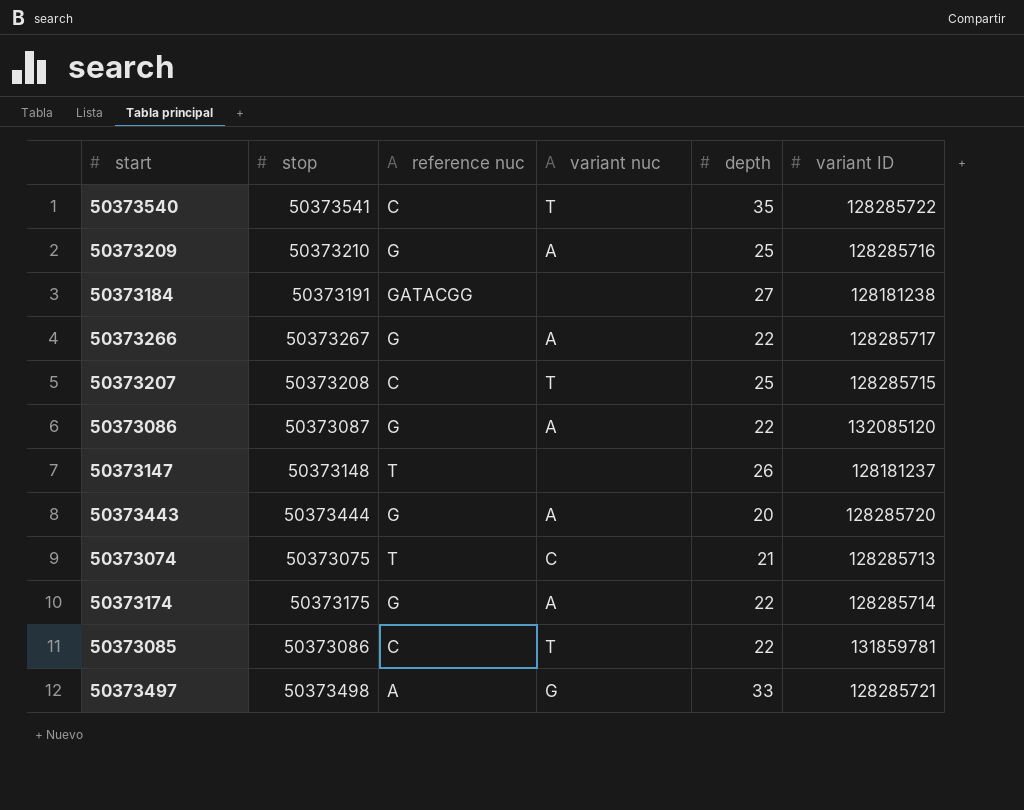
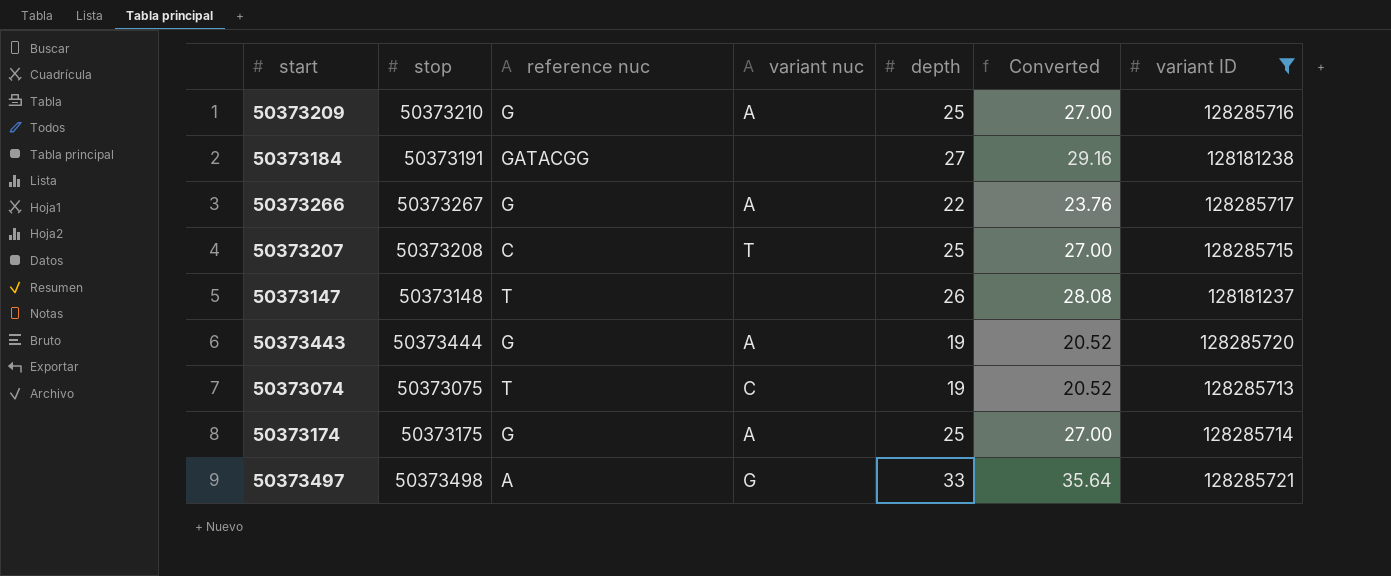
filter: none -> variant ID <= 128285721
column Converted | formula: none -> [depth] * 1.08
50373443 | depth: 20 -> 19
50373074 | depth: 21 -> 19
50373174 | depth: 22 -> 25

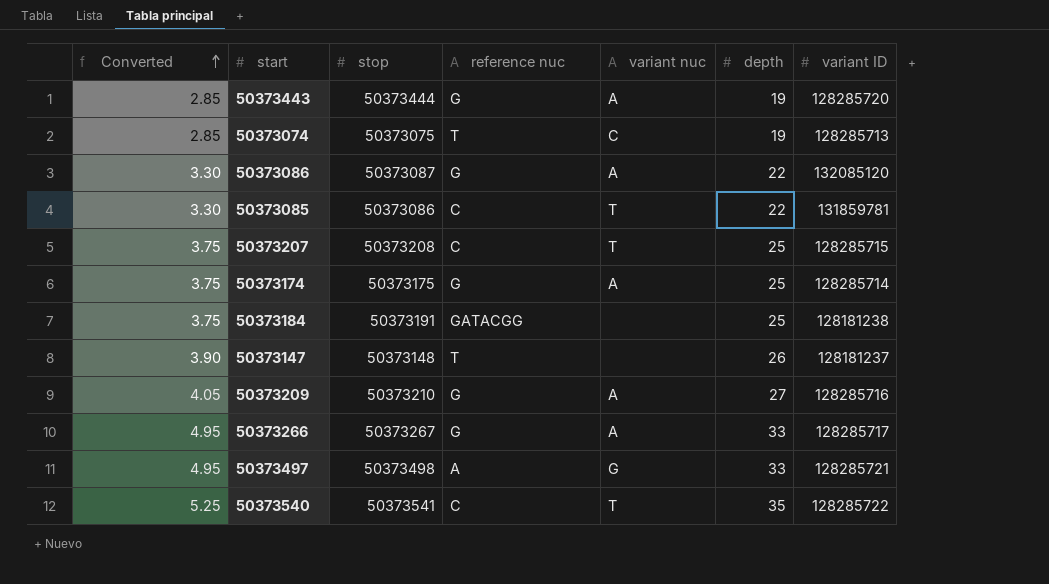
filter: variant ID <= 128285721 -> none
row order: none -> Converted ascending
column Converted | formula: [depth] * 1.08 -> [depth] * 0.15
column Converted | position: 6 -> 1
50373184 | depth: 27 -> 25
50373209 | depth: 25 -> 27
50373266 | depth: 22 -> 33

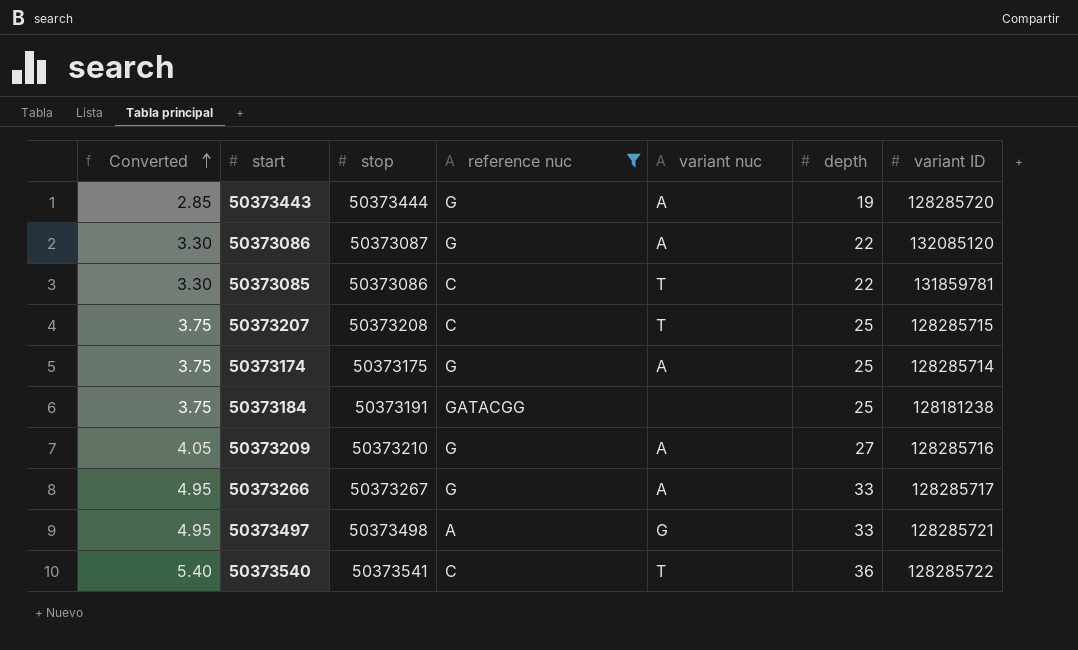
filter: none -> reference nuc != T
50373540 | Converted: 5.25 -> 5.40
50373540 | depth: 35 -> 36

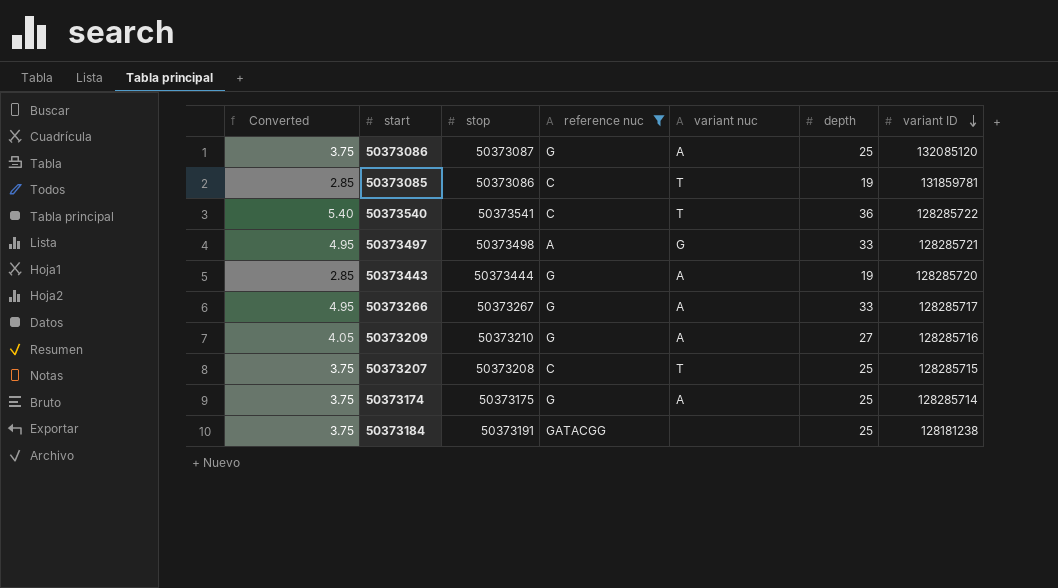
row order: Converted ascending -> variant ID descending
50373086 | Converted: 3.30 -> 3.75
50373086 | depth: 22 -> 25
50373085 | Converted: 3.30 -> 2.85
50373085 | depth: 22 -> 19

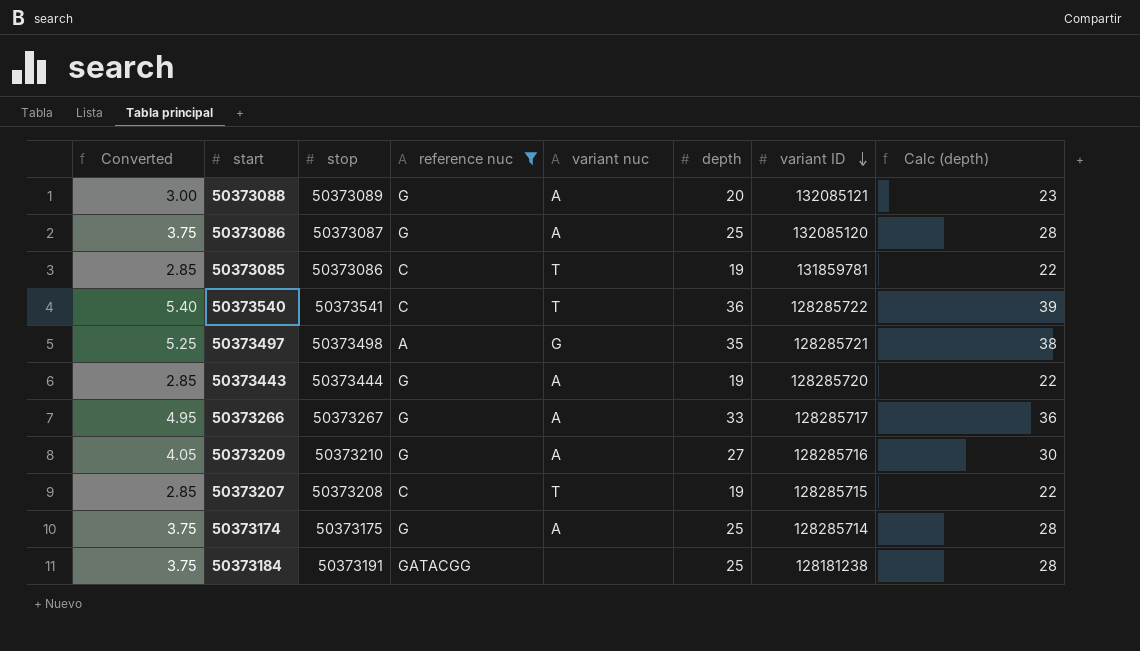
column Calc (depth) | formula: none -> [depth] + 3
row 50373088: none -> 3.00 | 50373089 | G | A | 20 | 132085121 | 23
50373497 | Converted: 4.95 -> 5.25
50373497 | depth: 33 -> 35
50373207 | Converted: 3.75 -> 2.85
50373207 | depth: 25 -> 19

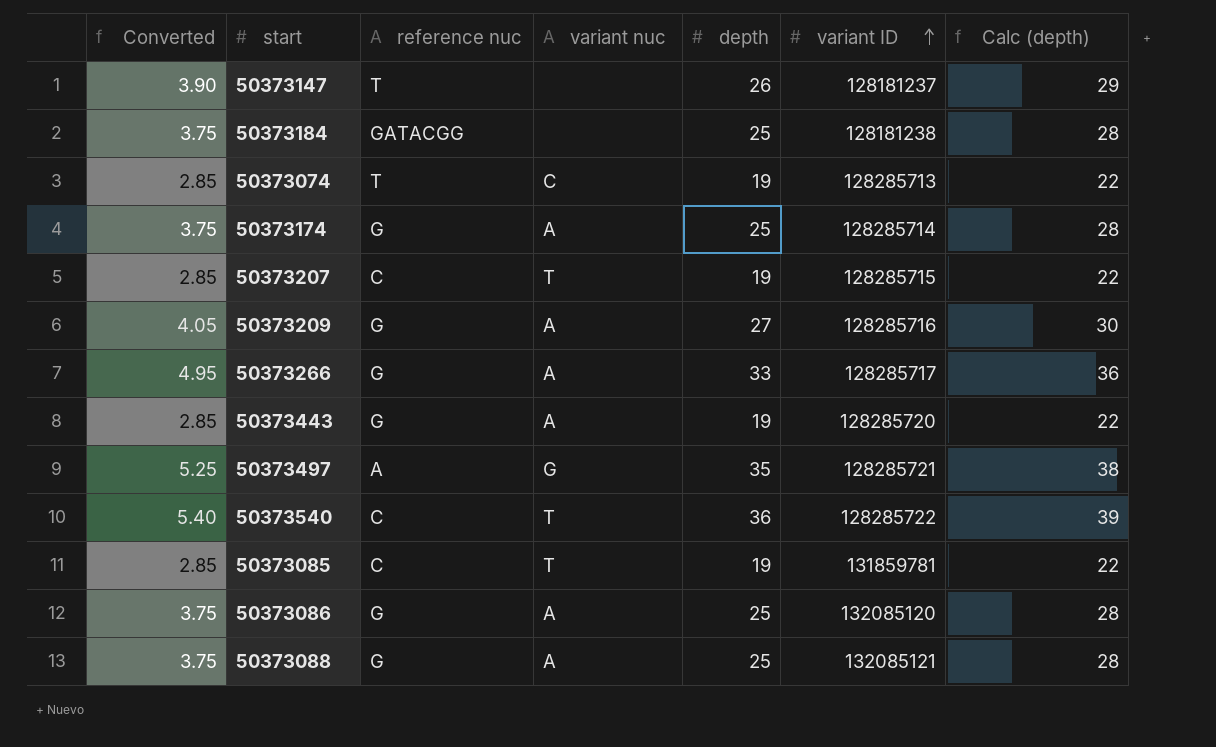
filter: reference nuc != T -> none
row order: variant ID descending -> variant ID ascending
column stop | position: 3 -> none
50373088 | Converted: 3.00 -> 3.75
50373088 | depth: 20 -> 25
50373088 | Calc (depth): 23 -> 28

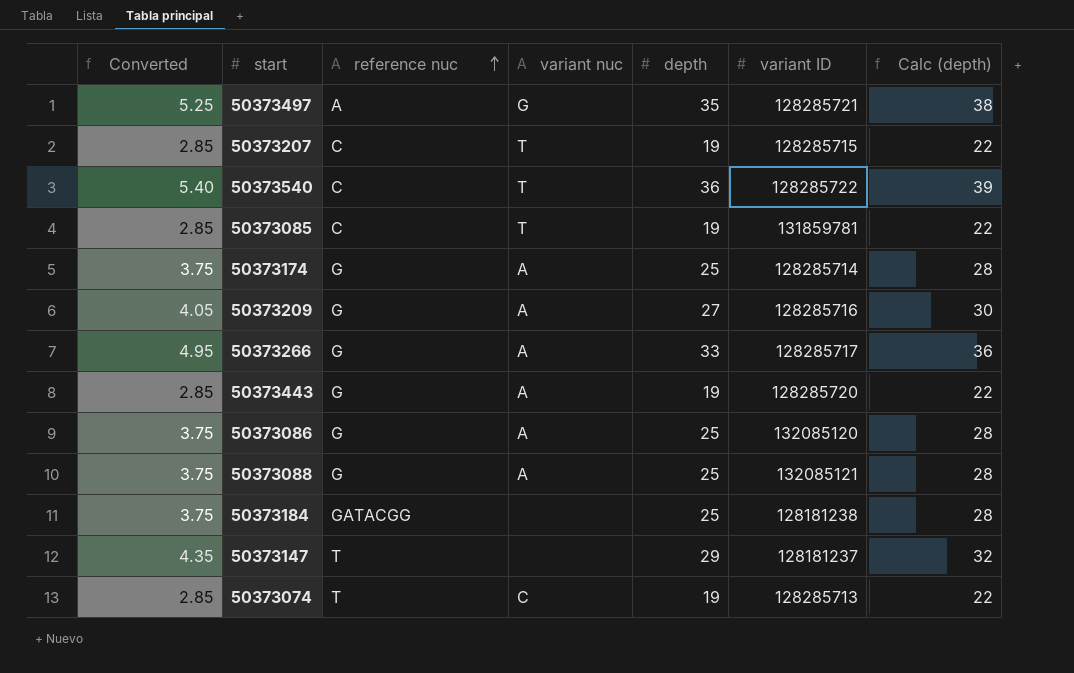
row order: variant ID ascending -> reference nuc ascending
50373147 | Converted: 3.90 -> 4.35
50373147 | depth: 26 -> 29
50373147 | Calc (depth): 29 -> 32

